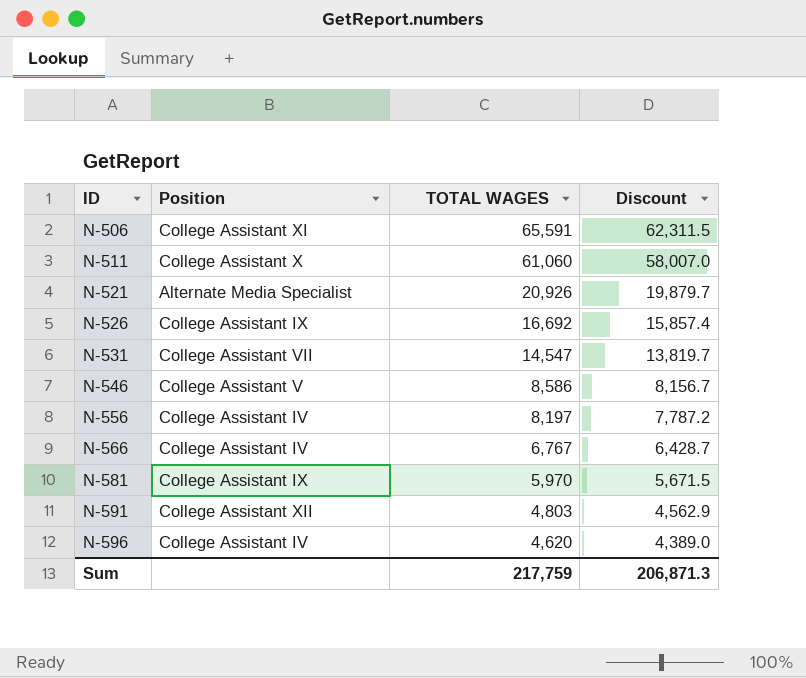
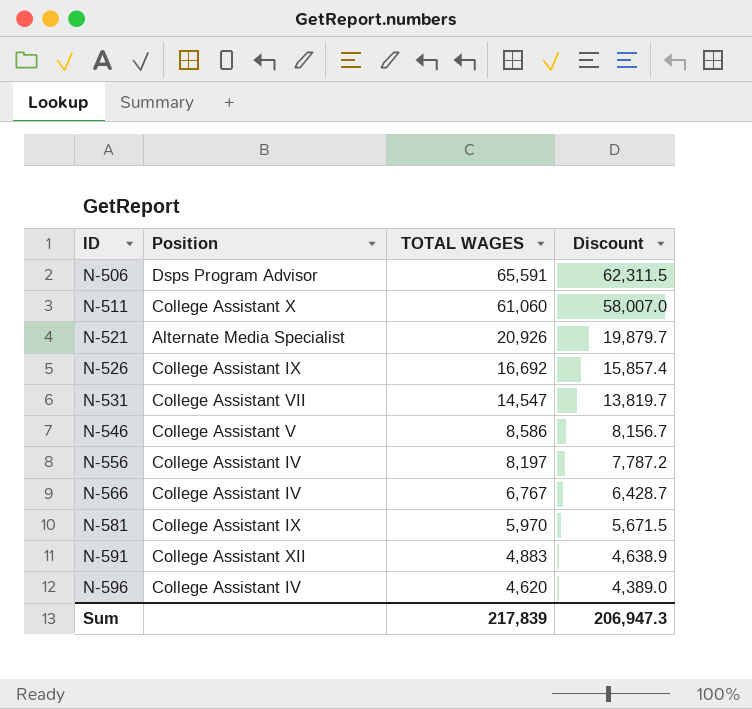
N-506 | Position: College Assistant XI -> Dsps Program Advisor
N-591 | TOTAL WAGES: 4,803 -> 4,883
N-591 | Discount: 4,562.9 -> 4,638.9
Sum | TOTAL WAGES: 217,759 -> 217,839
Sum | Discount: 206,871.3 -> 206,947.3

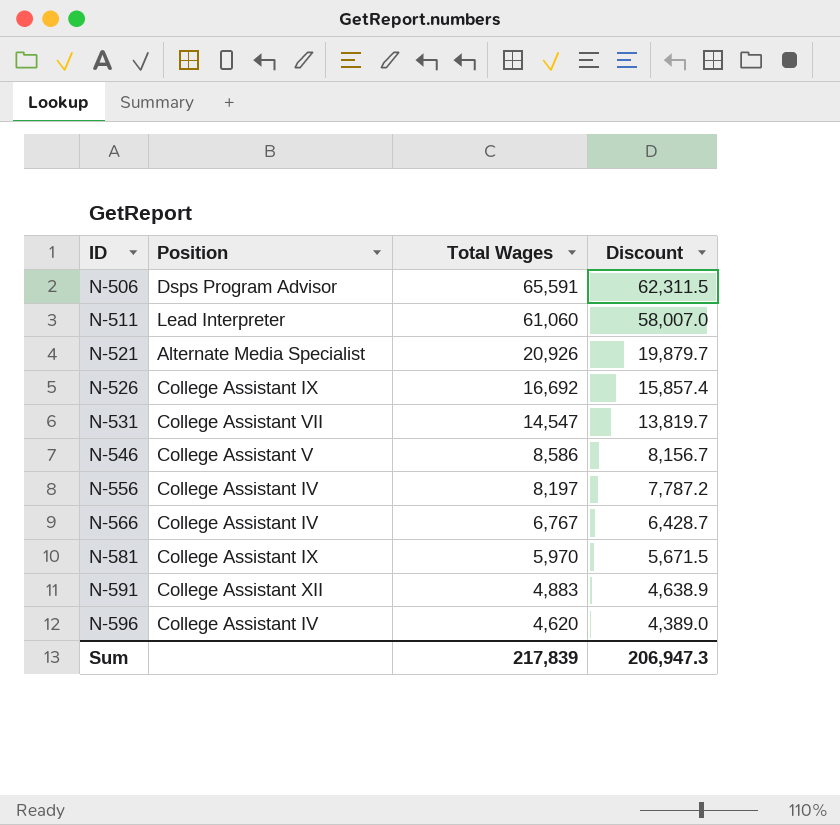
column name: TOTAL WAGES -> Total Wages
N-511 | Position: College Assistant X -> Lead Interpreter

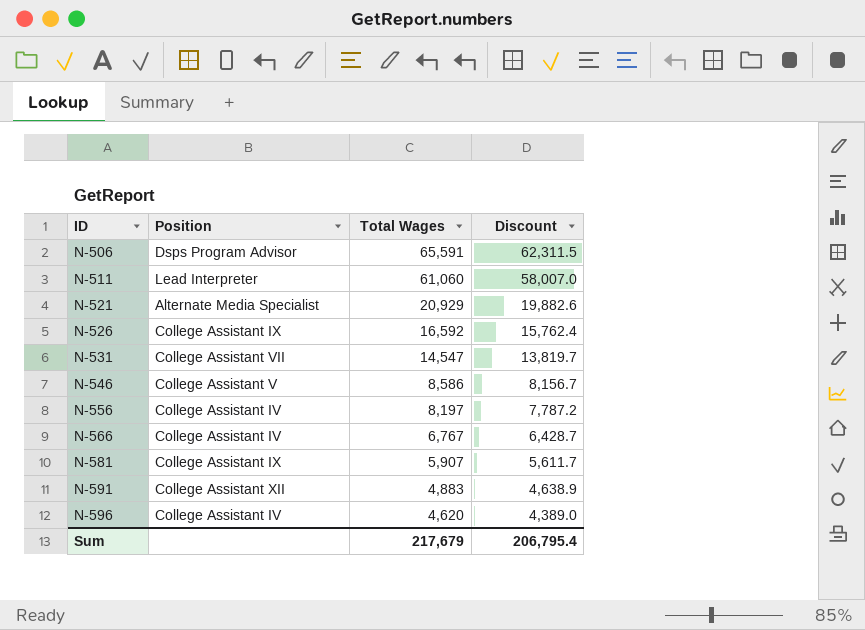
N-521 | Total Wages: 20,926 -> 20,929
N-521 | Discount: 19,879.7 -> 19,882.6
N-526 | Total Wages: 16,692 -> 16,592
N-526 | Discount: 15,857.4 -> 15,762.4
N-581 | Total Wages: 5,970 -> 5,907
N-581 | Discount: 5,671.5 -> 5,611.7
Sum | Total Wages: 217,839 -> 217,679
Sum | Discount: 206,947.3 -> 206,795.4

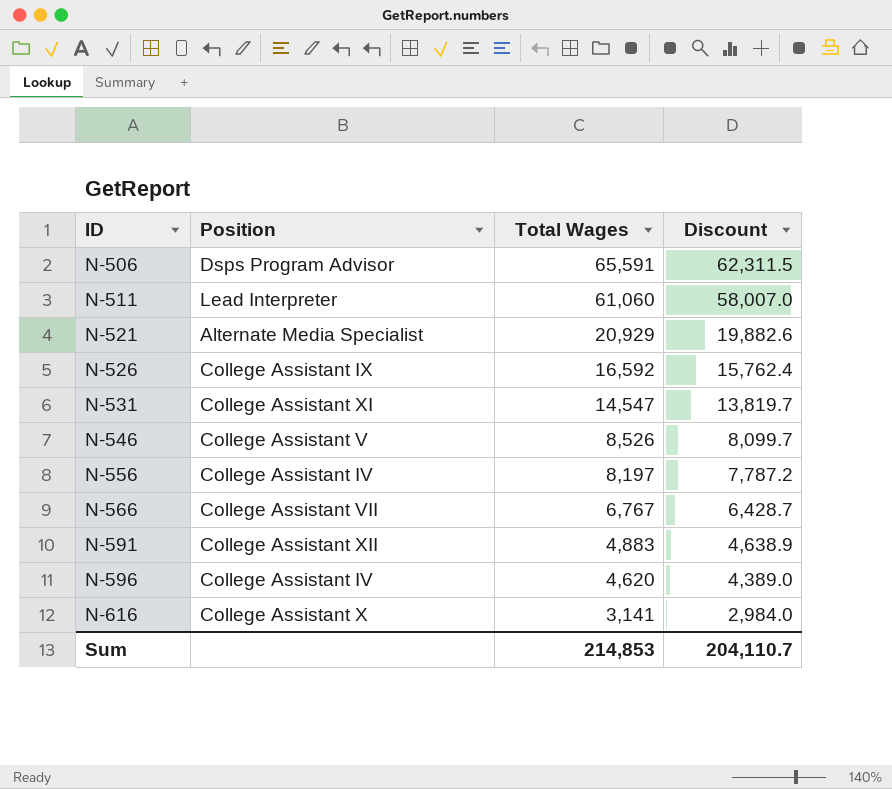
row N-581: College Assistant IX | 5,907 | 5,611.7 -> none
N-531 | Position: College Assistant VII -> College Assistant XI
N-546 | Total Wages: 8,586 -> 8,526
N-546 | Discount: 8,156.7 -> 8,099.7
N-566 | Position: College Assistant IV -> College Assistant VII
row N-616: none -> College Assistant X | 3,141 | 2,984.0
Sum | Total Wages: 217,679 -> 214,853
Sum | Discount: 206,795.4 -> 204,110.7

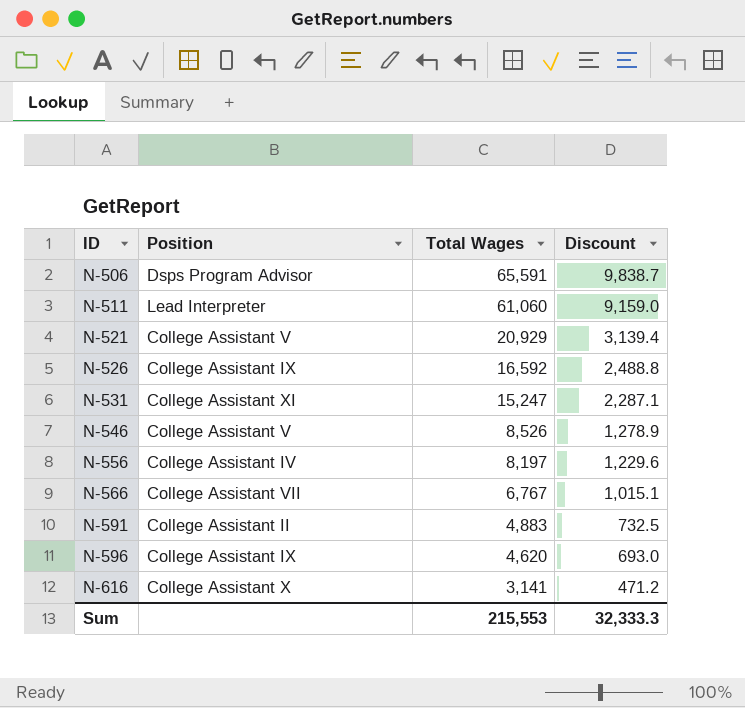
column Discount | formula: [Total Wages] * 0.95 -> [Total Wages] * 0.15
N-521 | Position: Alternate Media Specialist -> College Assistant V
N-531 | Total Wages: 14,547 -> 15,247
N-591 | Position: College Assistant XII -> College Assistant II
N-596 | Position: College Assistant IV -> College Assistant IX
Sum | Total Wages: 214,853 -> 215,553
Sum | Discount: 204,110.7 -> 32,333.3

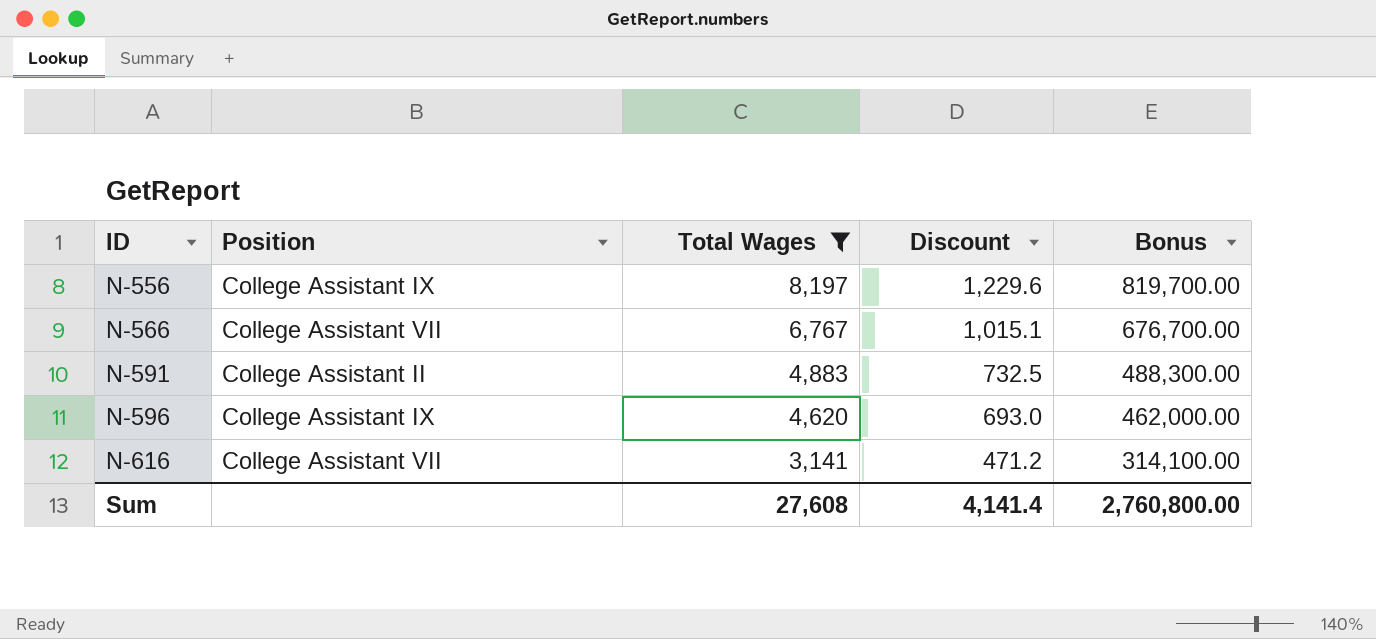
filter: none -> Total Wages <= 8,197
column Bonus | formula: none -> [Total Wages] * 100
N-556 | Position: College Assistant IV -> College Assistant IX
N-616 | Position: College Assistant X -> College Assistant VII
Sum | Total Wages: 215,553 -> 27,608
Sum | Discount: 32,333.3 -> 4,141.4

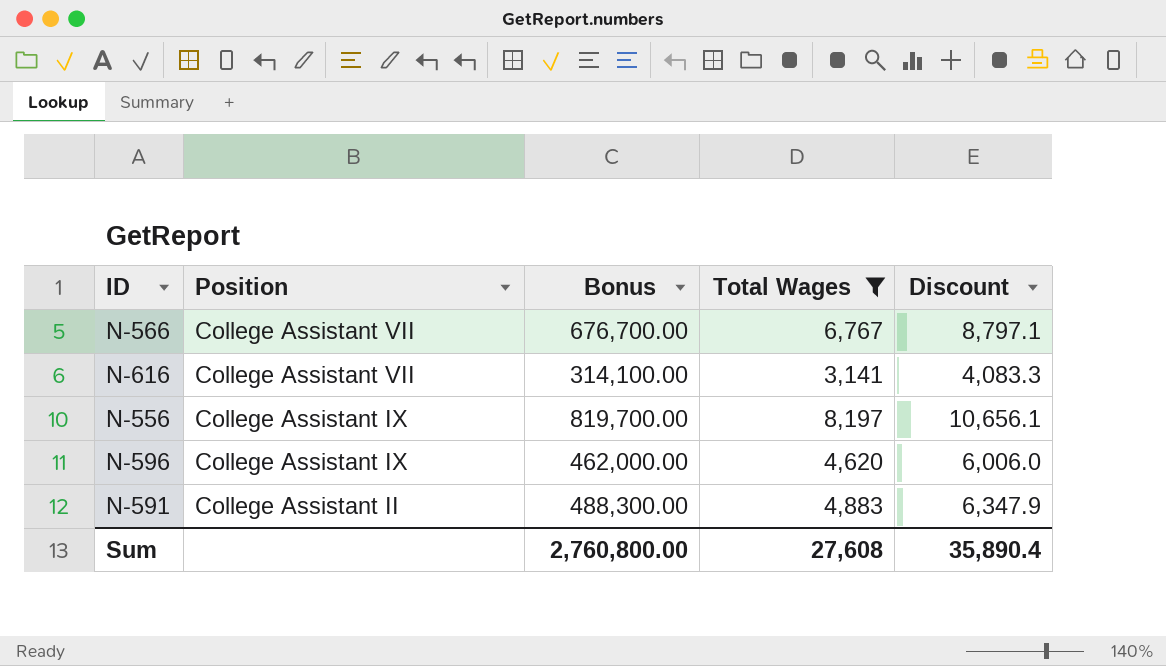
row order: ID ascending -> Position descending
column Bonus | position: 5 -> 3
column Discount | formula: [Total Wages] * 0.15 -> [Total Wages] * 1.3
Sum | Discount: 4,141.4 -> 35,890.4

